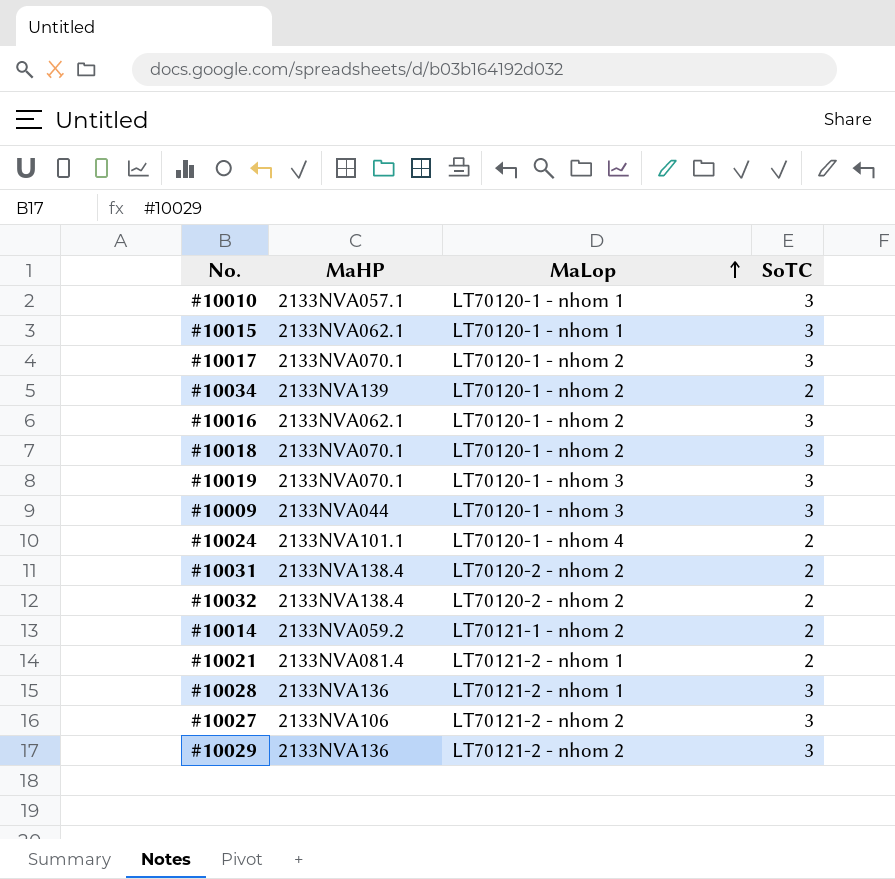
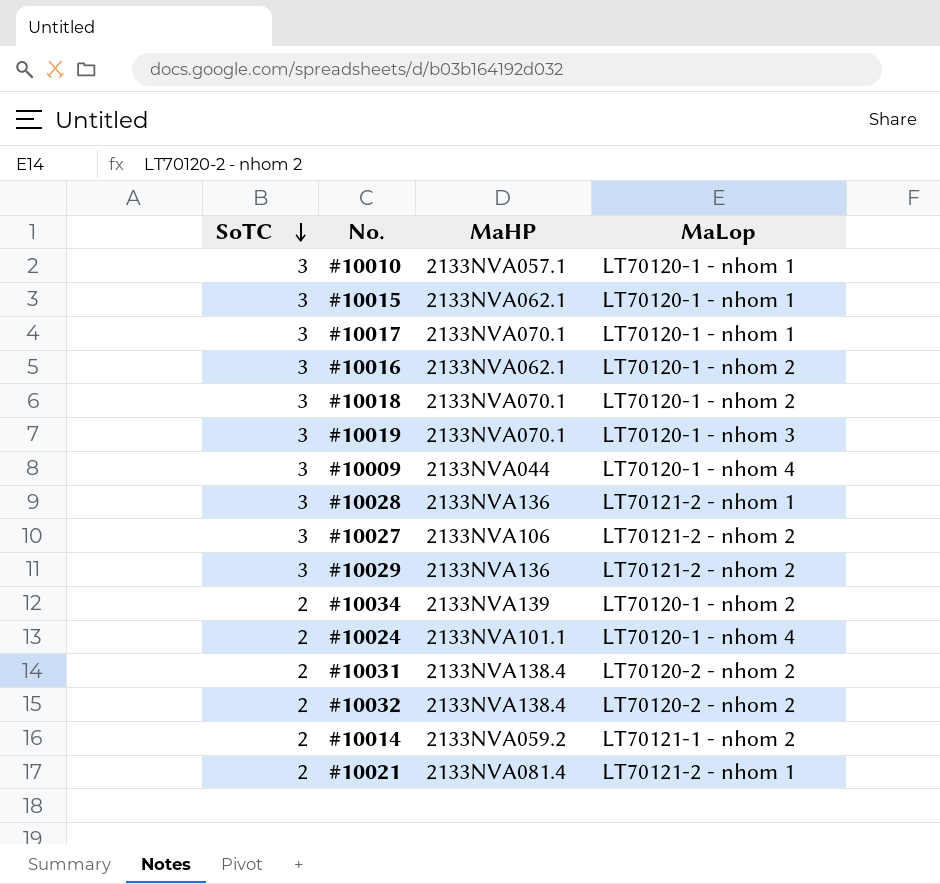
row order: MaLop ascending -> SoTC descending
column SoTC | position: 4 -> 1
#10017 | MaLop: LT70120-1 - nhom 2 -> LT70120-1 - nhom 1
#10009 | MaLop: LT70120-1 - nhom 3 -> LT70120-1 - nhom 4

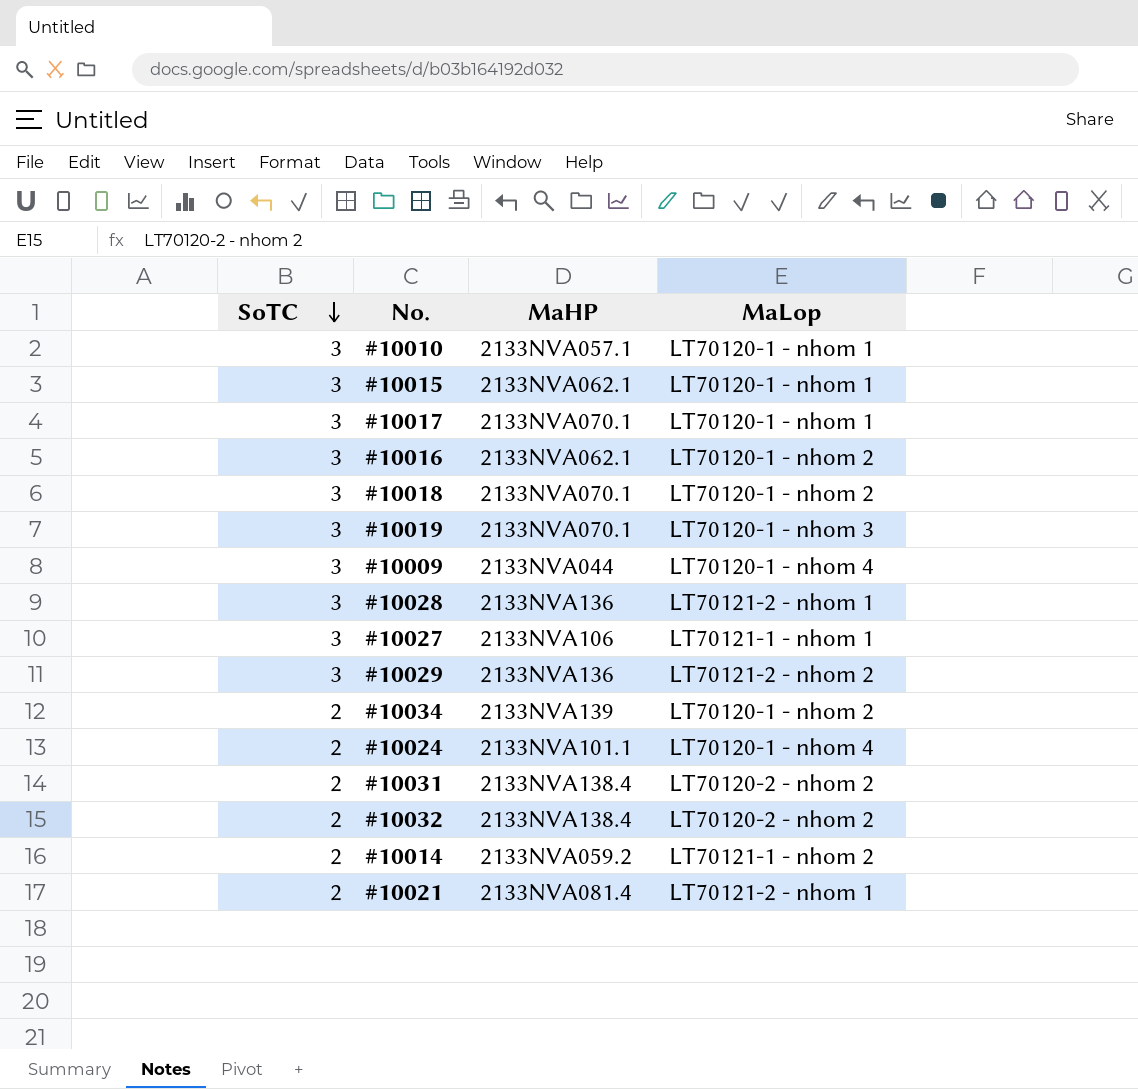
#10027 | MaLop: LT70121-2 - nhom 2 -> LT70121-1 - nhom 1

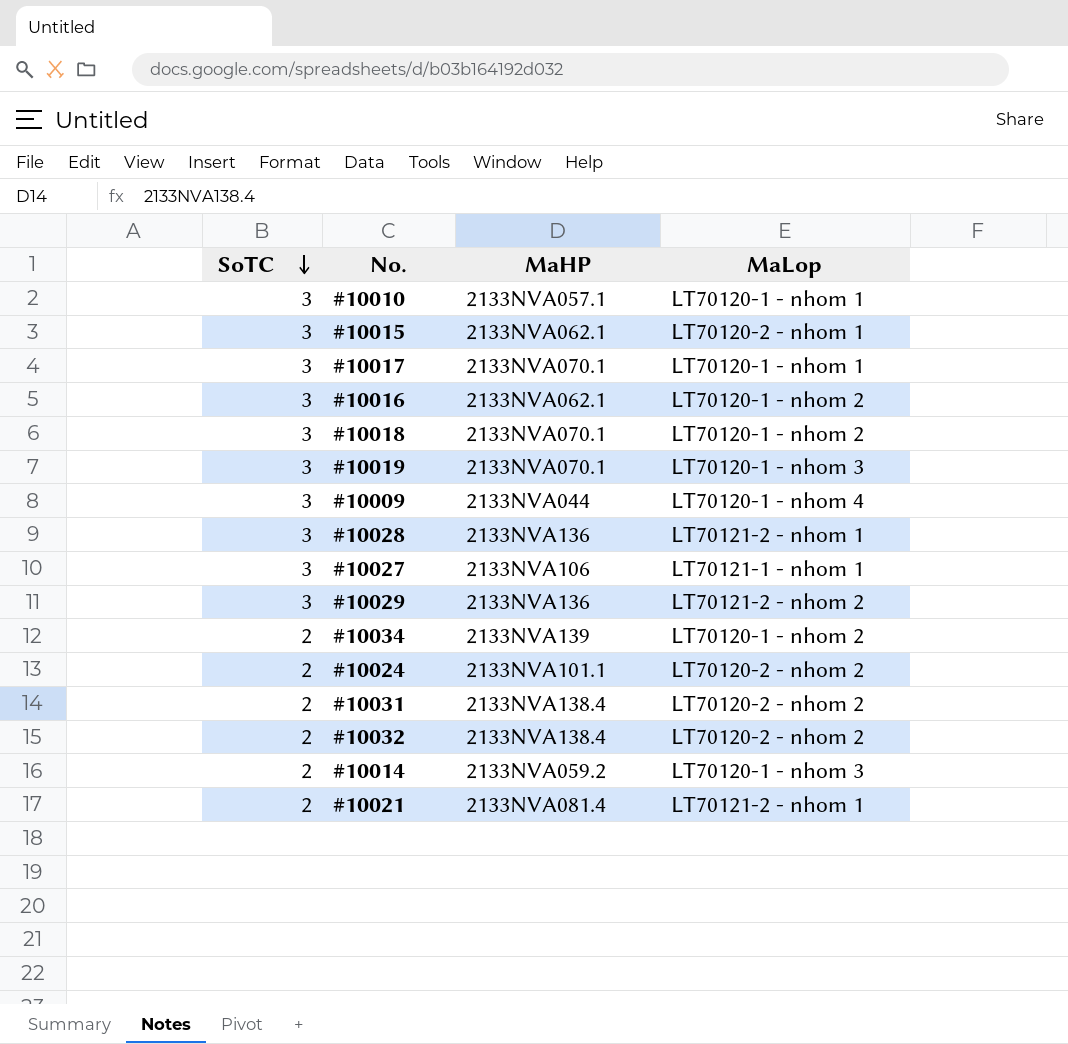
#10015 | MaLop: LT70120-1 - nhom 1 -> LT70120-2 - nhom 1
#10024 | MaLop: LT70120-1 - nhom 4 -> LT70120-2 - nhom 2
#10014 | MaLop: LT70121-1 - nhom 2 -> LT70120-1 - nhom 3

